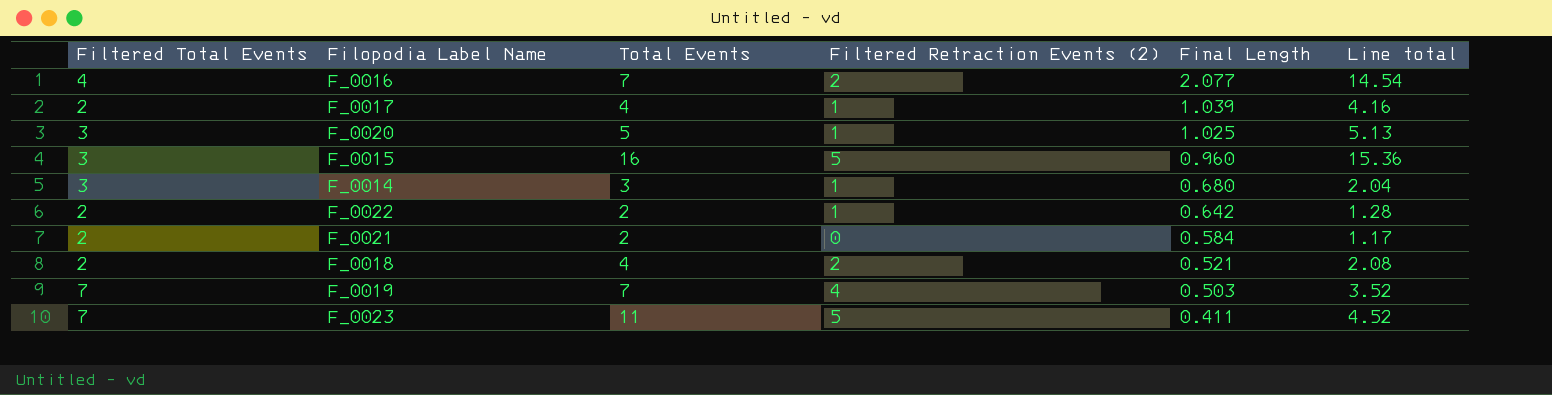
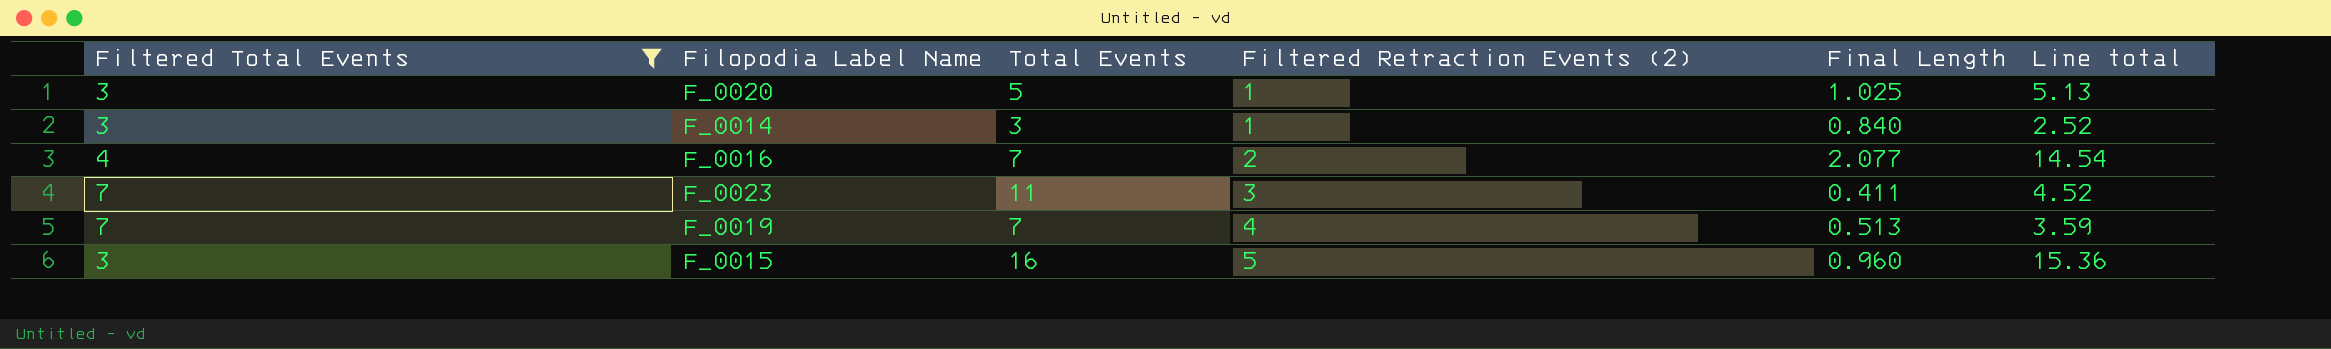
filter: none -> Filtered Total Events != 2
row order: Final Length descending -> Filtered Retraction Events (2) ascending
F_0014 | Final Length: 0.680 -> 0.840
F_0014 | Line total: 2.04 -> 2.52
F_0023 | Filtered Retraction Events (2): 5 -> 3
F_0019 | Final Length: 0.503 -> 0.513
F_0019 | Line total: 3.52 -> 3.59

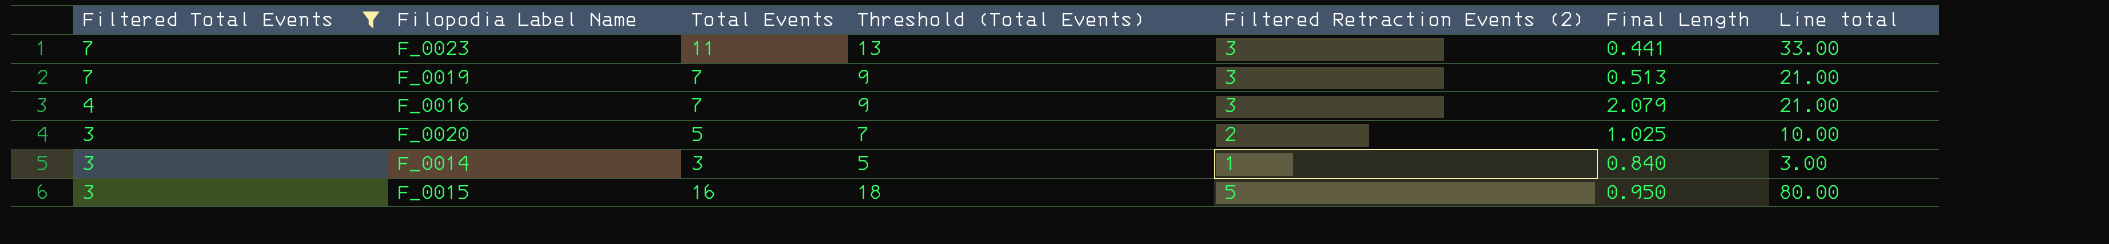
row order: Filtered Retraction Events (2) ascending -> Filtered Total Events descending
column Threshold (Total Events) | formula: none -> [Total Events] + 2
column Line total | formula: [Total Events] * [Final Length] -> [Total Events] * [Filtered Retraction Events (2)]
F_0023 | Final Length: 0.411 -> 0.441
F_0019 | Filtered Retraction Events (2): 4 -> 3
F_0016 | Filtered Retraction Events (2): 2 -> 3
F_0016 | Final Length: 2.077 -> 2.079
F_0020 | Filtered Retraction Events (2): 1 -> 2
F_0015 | Final Length: 0.960 -> 0.950

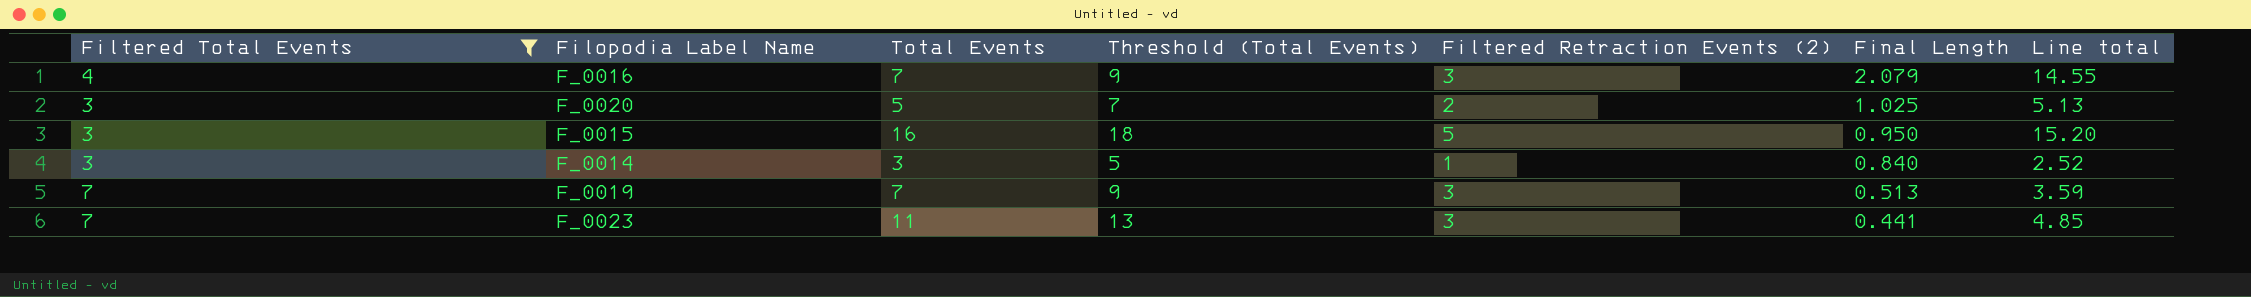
row order: Filtered Total Events descending -> Final Length descending
column Line total | formula: [Total Events] * [Filtered Retraction Events (2)] -> [Total Events] * [Final Length]

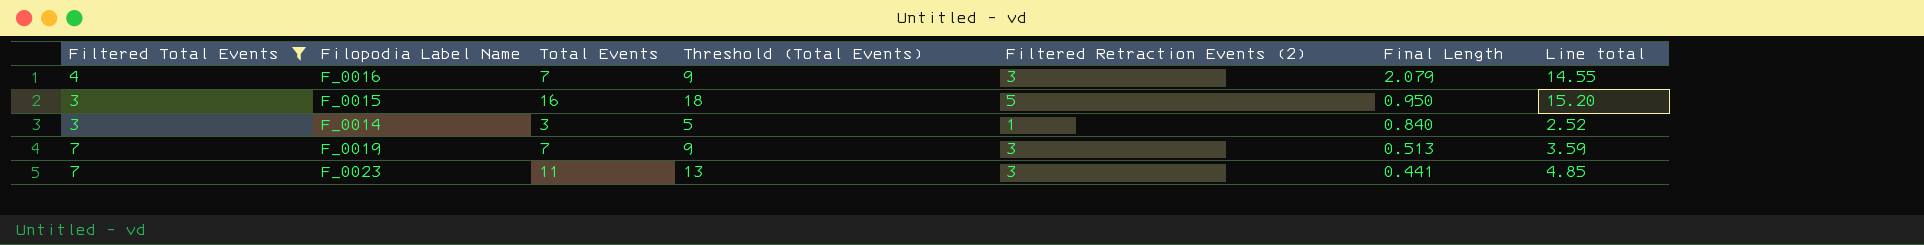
row F_0020: 3 | 5 | 7 | 2 | 1.025 | 5.13 -> none

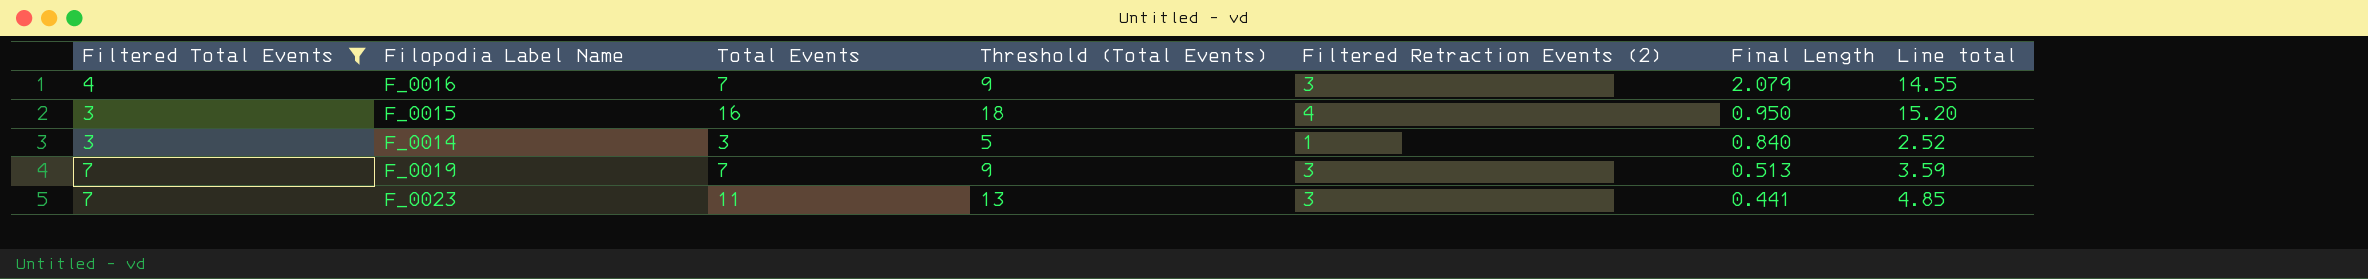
F_0015 | Filtered Retraction Events (2): 5 -> 4

